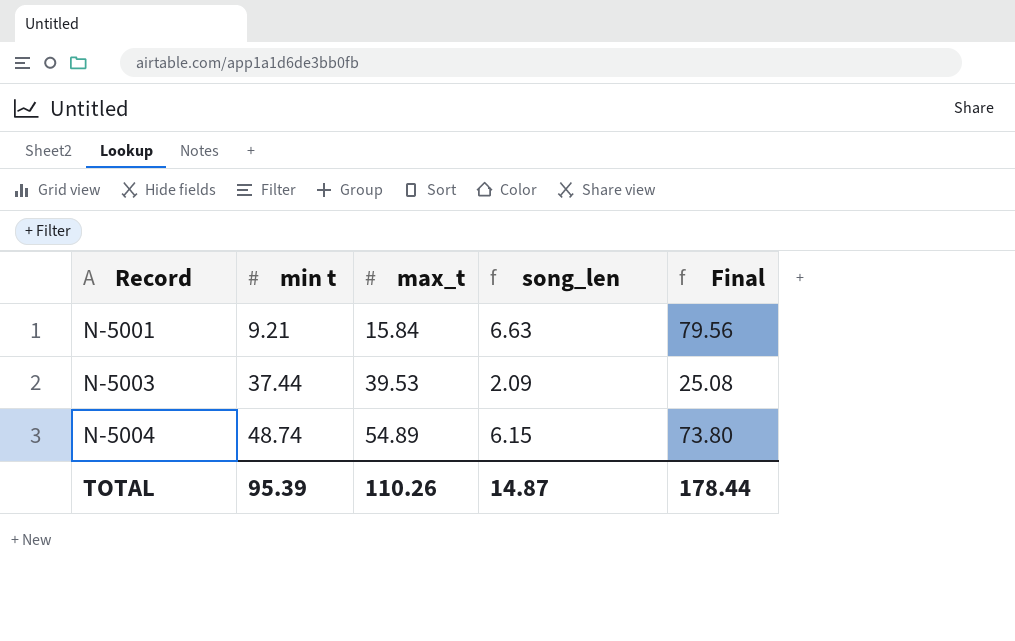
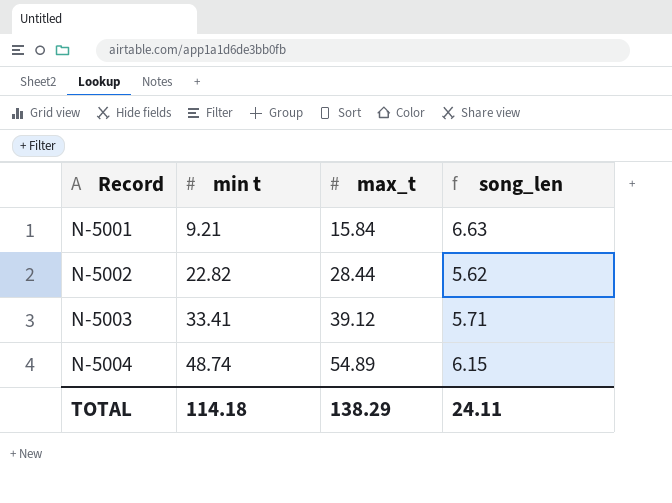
column Final | formula: [song_len] * 12 -> none
row N-5002: none -> 22.82 | 28.44 | 5.62
N-5003 | min t: 37.44 -> 33.41
N-5003 | max_t: 39.53 -> 39.12
N-5003 | song_len: 2.09 -> 5.71
TOTAL | min t: 95.39 -> 114.18
TOTAL | max_t: 110.26 -> 138.29
TOTAL | song_len: 14.87 -> 24.11

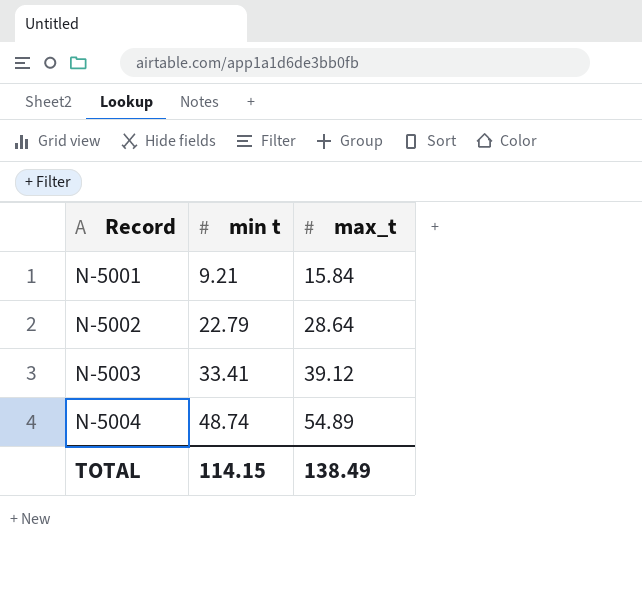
column song_len | formula: [max_t] - [min t] -> none
N-5002 | min t: 22.82 -> 22.79
N-5002 | max_t: 28.44 -> 28.64
TOTAL | min t: 114.18 -> 114.15
TOTAL | max_t: 138.29 -> 138.49

